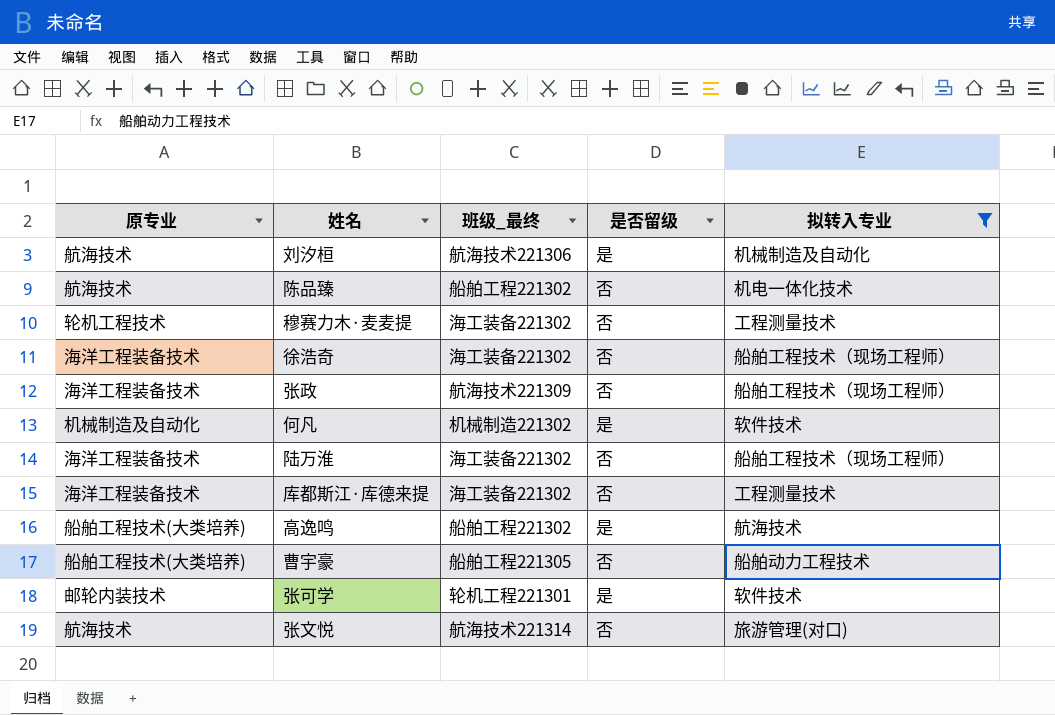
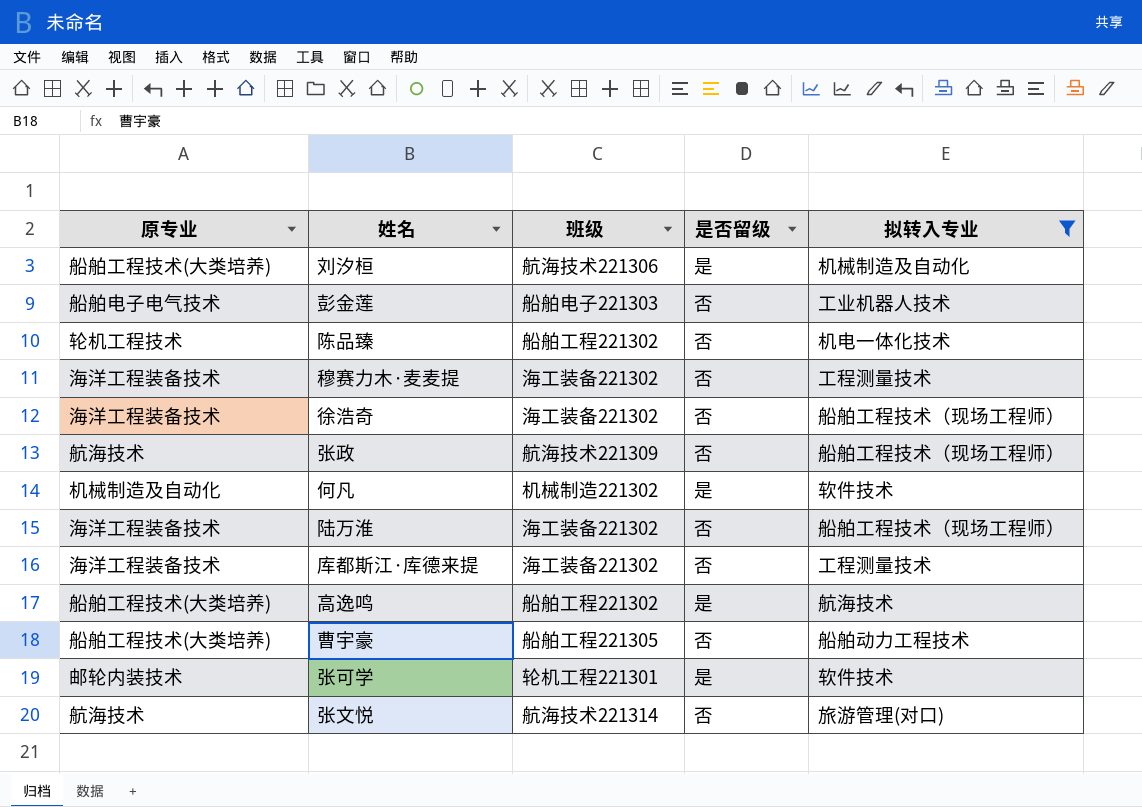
column name: 班级_最终 -> 班级
刘汐桓 | 原专业: 航海技术 -> 船舶工程技术(大类培养)
row 彭金莲: none -> 船舶电子电气技术 | 船舶电子221303 | 否 | 工业机器人技术
陈品臻 | 原专业: 航海技术 -> 轮机工程技术
穆赛力木·麦麦提 | 原专业: 轮机工程技术 -> 海洋工程装备技术
张政 | 原专业: 海洋工程装备技术 -> 航海技术

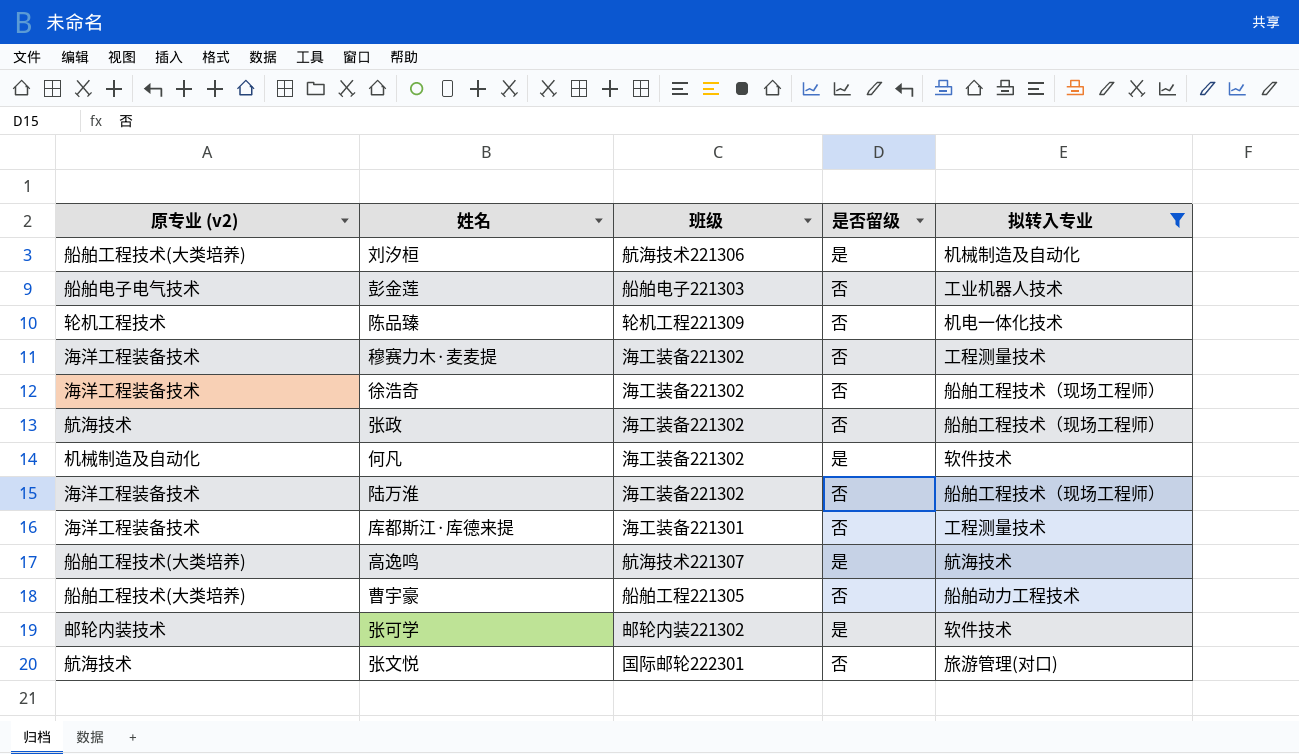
column name: 原专业 -> 原专业 (v2)
陈品臻 | 班级: 船舶工程221302 -> 轮机工程221309
张政 | 班级: 航海技术221309 -> 海工装备221302
何凡 | 班级: 机械制造221302 -> 海工装备221302
库都斯江·库德来提 | 班级: 海工装备221302 -> 海工装备221301
高逸鸣 | 班级: 船舶工程221302 -> 航海技术221307
张可学 | 班级: 轮机工程221301 -> 邮轮内装221302
张文悦 | 班级: 航海技术221314 -> 国际邮轮222301

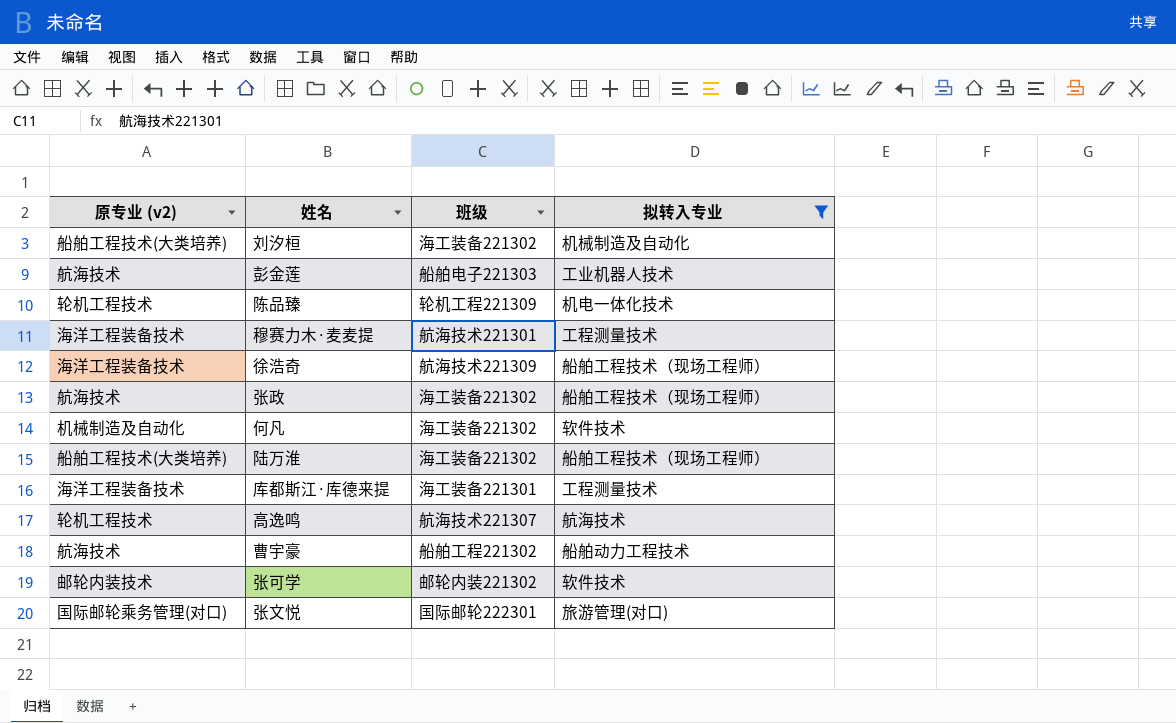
column 是否留级 | position: 4 -> none
刘汐桓 | 班级: 航海技术221306 -> 海工装备221302
彭金莲 | 原专业 (v2): 船舶电子电气技术 -> 航海技术
穆赛力木·麦麦提 | 班级: 海工装备221302 -> 航海技术221301
徐浩奇 | 班级: 海工装备221302 -> 航海技术221309
陆万淮 | 原专业 (v2): 海洋工程装备技术 -> 船舶工程技术(大类培养)
高逸鸣 | 原专业 (v2): 船舶工程技术(大类培养) -> 轮机工程技术
曹宇豪 | 原专业 (v2): 船舶工程技术(大类培养) -> 航海技术
曹宇豪 | 班级: 船舶工程221305 -> 船舶工程221302
张文悦 | 原专业 (v2): 航海技术 -> 国际邮轮乘务管理(对口)

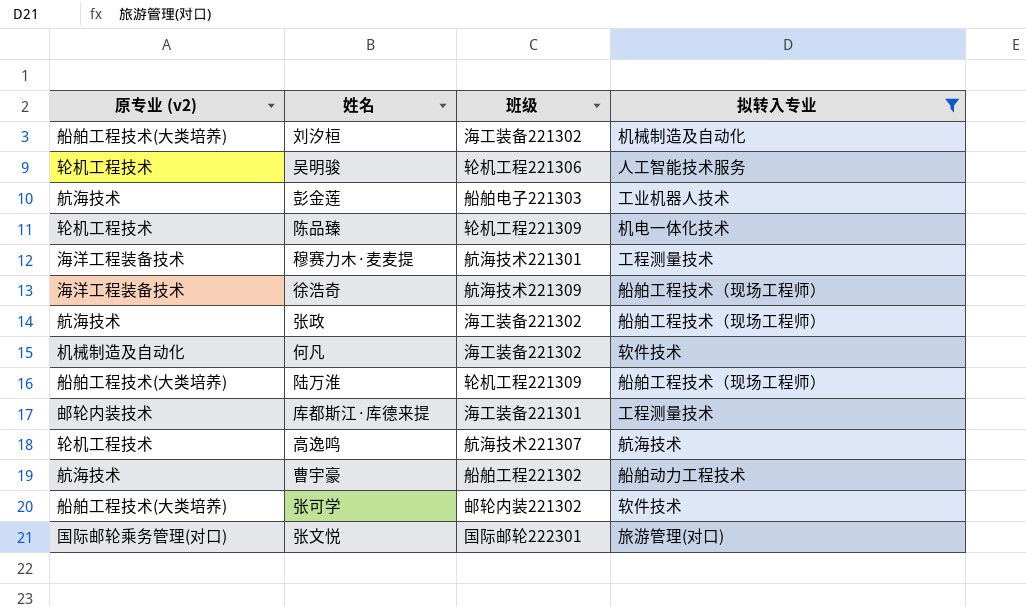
row 吴明骏: none -> 轮机工程技术 | 轮机工程221306 | 人工智能技术服务
陆万淮 | 班级: 海工装备221302 -> 轮机工程221309
库都斯江·库德来提 | 原专业 (v2): 海洋工程装备技术 -> 邮轮内装技术
张可学 | 原专业 (v2): 邮轮内装技术 -> 船舶工程技术(大类培养)

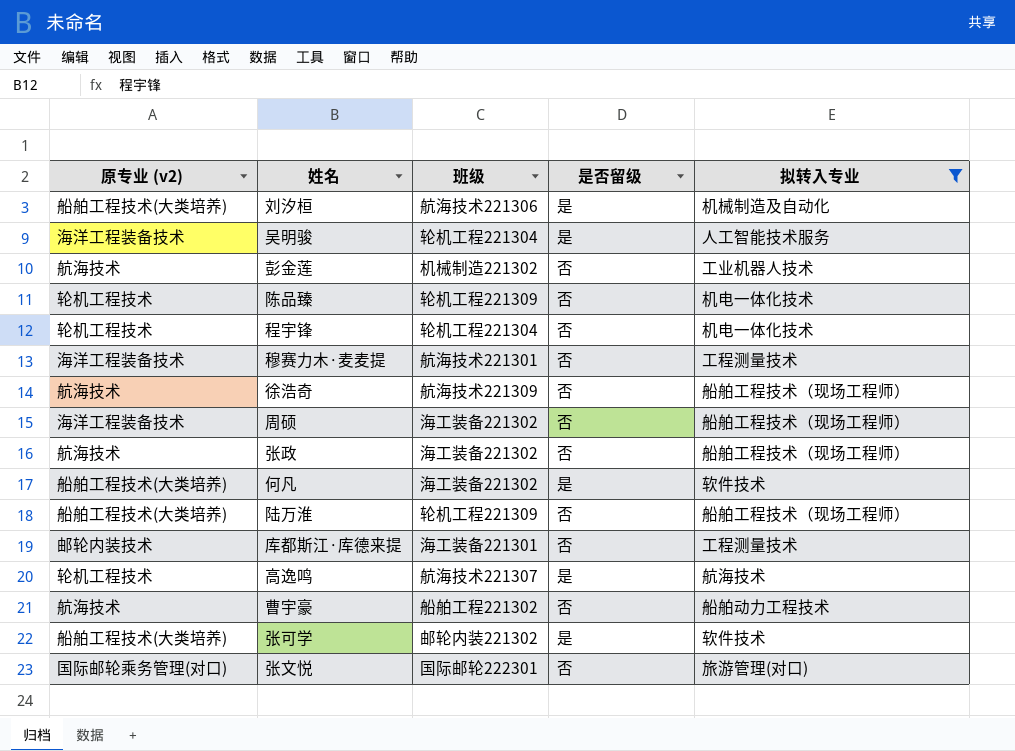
column 是否留级 | position: none -> 4
刘汐桓 | 班级: 海工装备221302 -> 航海技术221306
吴明骏 | 原专业 (v2): 轮机工程技术 -> 海洋工程装备技术
吴明骏 | 班级: 轮机工程221306 -> 轮机工程221304
彭金莲 | 班级: 船舶电子221303 -> 机械制造221302
row 程宇锋: none -> 轮机工程技术 | 轮机工程221304 | 否 | 机电一体化技术
徐浩奇 | 原专业 (v2): 海洋工程装备技术 -> 航海技术
row 周硕: none -> 海洋工程装备技术 | 海工装备221302 | 否 | 船舶工程技术（现场工程师）
何凡 | 原专业 (v2): 机械制造及自动化 -> 船舶工程技术(大类培养)

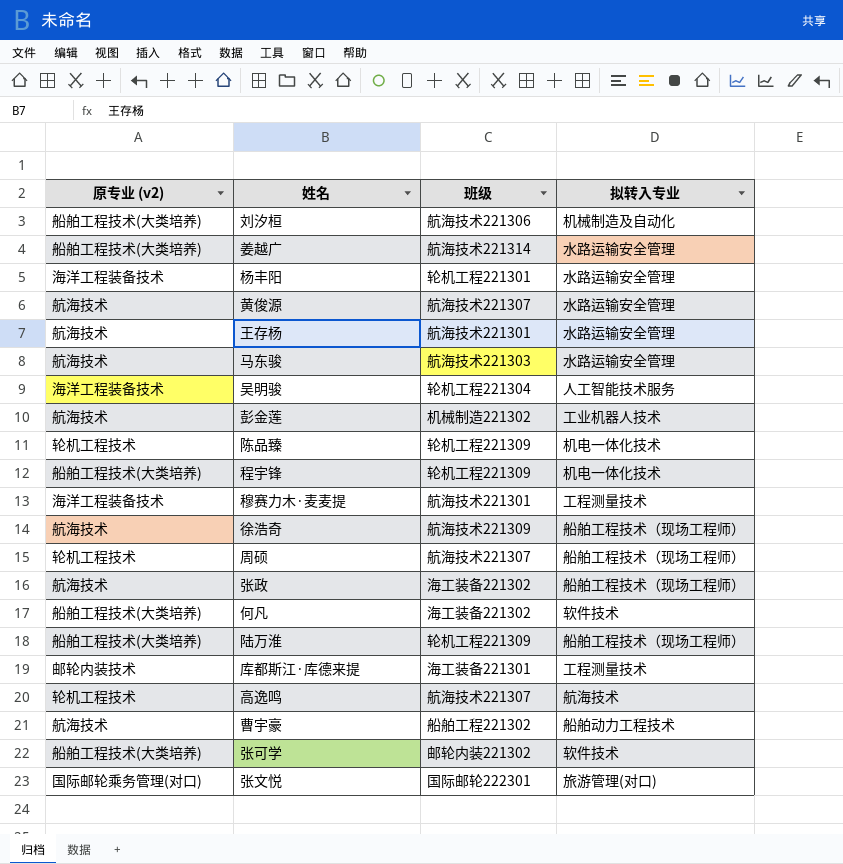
filter: 拟转入专业 != 水路运输安全管理 -> none
column 是否留级 | position: 4 -> none
程宇锋 | 原专业 (v2): 轮机工程技术 -> 船舶工程技术(大类培养)
程宇锋 | 班级: 轮机工程221304 -> 轮机工程221309
周硕 | 原专业 (v2): 海洋工程装备技术 -> 轮机工程技术
周硕 | 班级: 海工装备221302 -> 航海技术221307

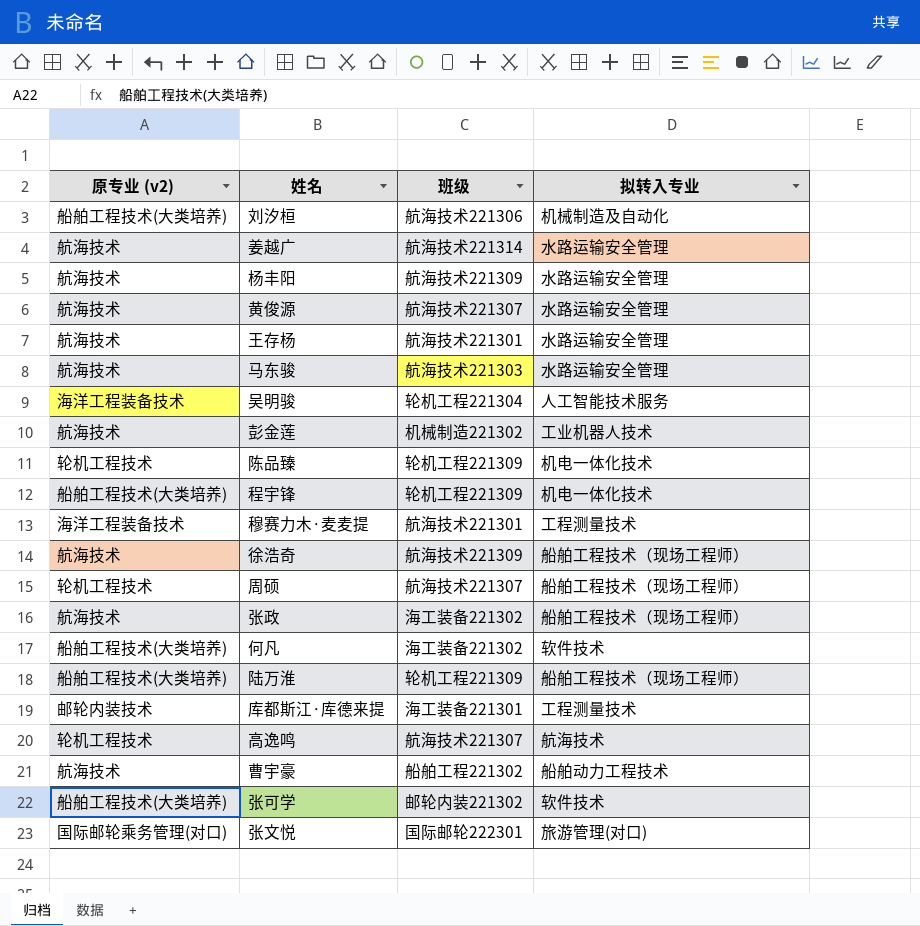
姜越广 | 原专业 (v2): 船舶工程技术(大类培养) -> 航海技术
杨丰阳 | 原专业 (v2): 海洋工程装备技术 -> 航海技术
杨丰阳 | 班级: 轮机工程221301 -> 航海技术221309

